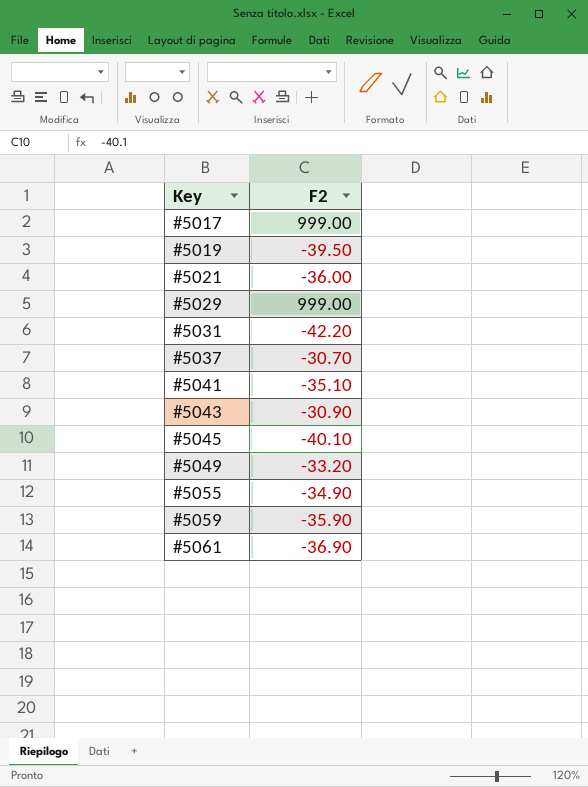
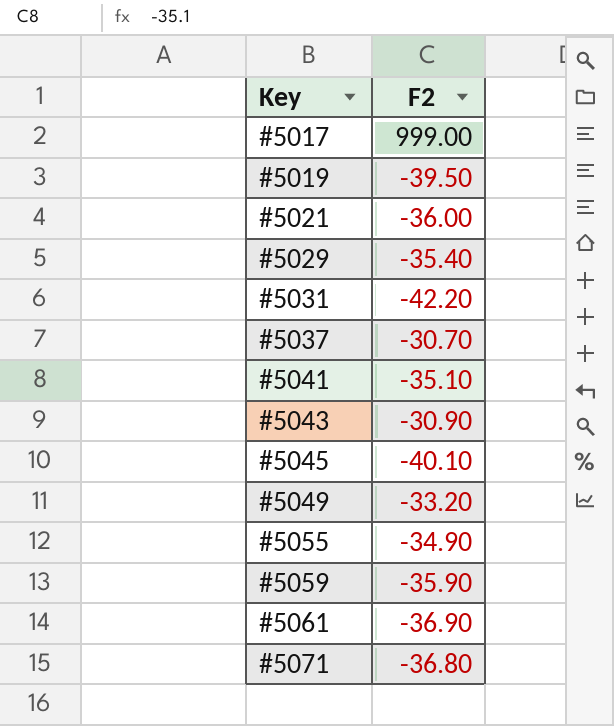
#5029 | F2: 999.00 -> -35.40
row #5071: none -> -36.80

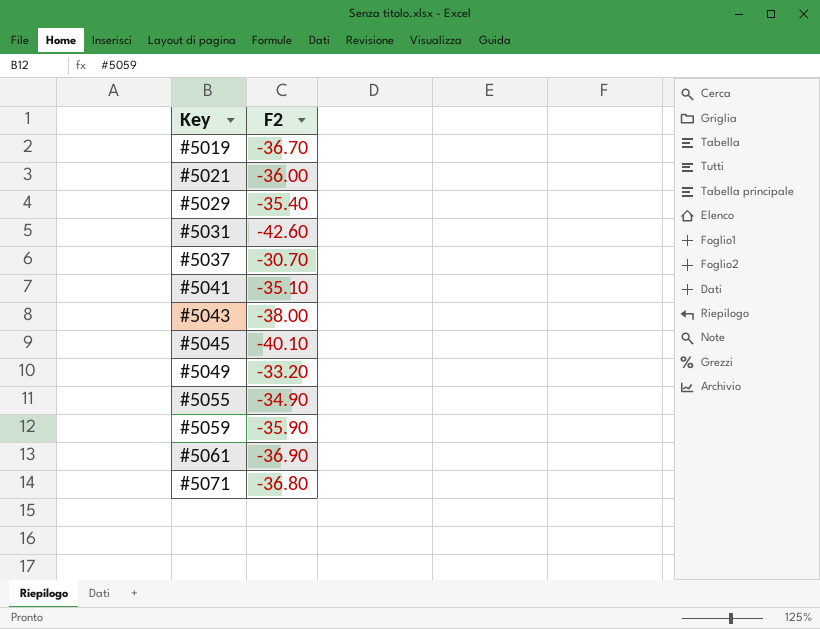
row #5017: 999.00 -> none
#5019 | F2: -39.50 -> -36.70
#5031 | F2: -42.20 -> -42.60
#5043 | F2: -30.90 -> -38.00

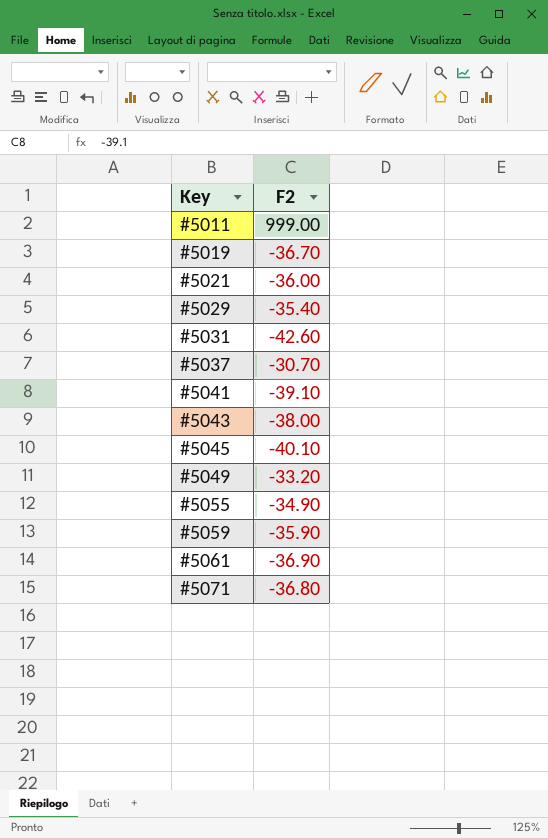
row #5011: none -> 999.00
#5041 | F2: -35.10 -> -39.10

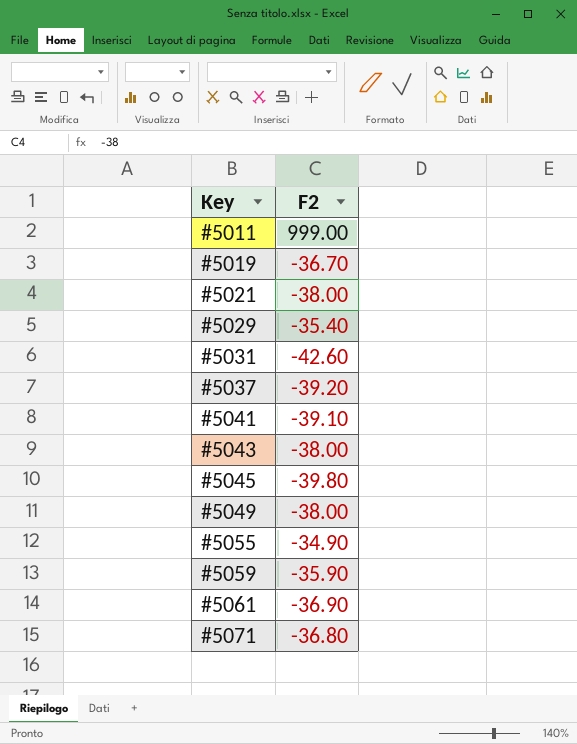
#5021 | F2: -36.00 -> -38.00
#5037 | F2: -30.70 -> -39.20
#5045 | F2: -40.10 -> -39.80
#5049 | F2: -33.20 -> -38.00

